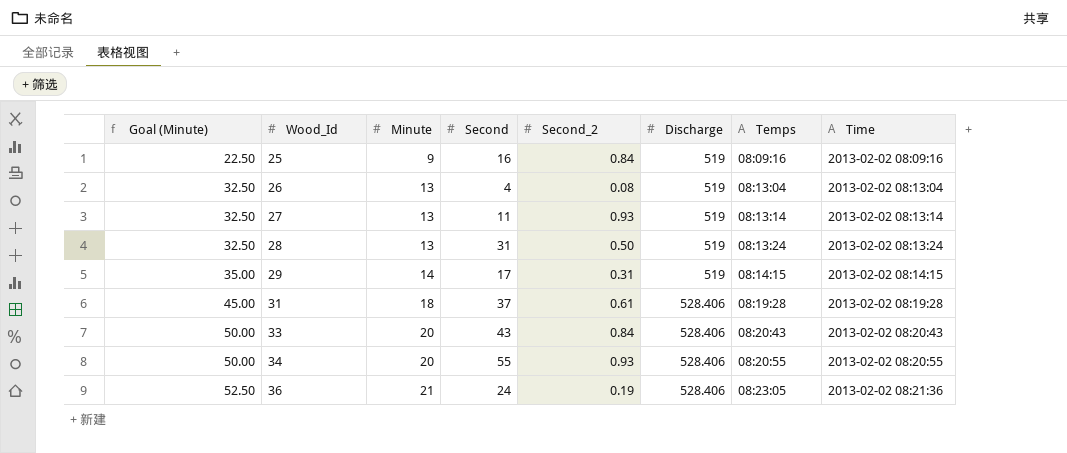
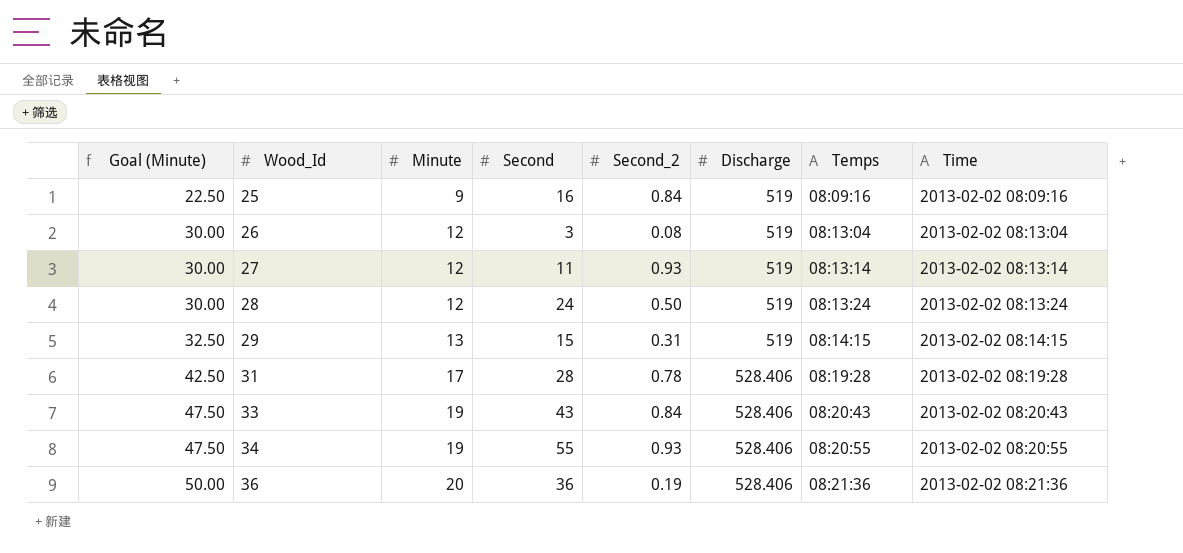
26 | Goal (Minute): 32.50 -> 30.00
26 | Minute: 13 -> 12
26 | Second: 4 -> 3
27 | Goal (Minute): 32.50 -> 30.00
27 | Minute: 13 -> 12
28 | Goal (Minute): 32.50 -> 30.00
28 | Minute: 13 -> 12
28 | Second: 31 -> 24
29 | Goal (Minute): 35.00 -> 32.50
29 | Minute: 14 -> 13
29 | Second: 17 -> 15
31 | Goal (Minute): 45.00 -> 42.50
31 | Minute: 18 -> 17
31 | Second: 37 -> 28
31 | Second_2: 0.61 -> 0.78
33 | Goal (Minute): 50.00 -> 47.50
33 | Minute: 20 -> 19
34 | Goal (Minute): 50.00 -> 47.50
34 | Minute: 20 -> 19
36 | Goal (Minute): 52.50 -> 50.00
36 | Minute: 21 -> 20
36 | Second: 24 -> 36
36 | Temps: 08:23:05 -> 08:21:36

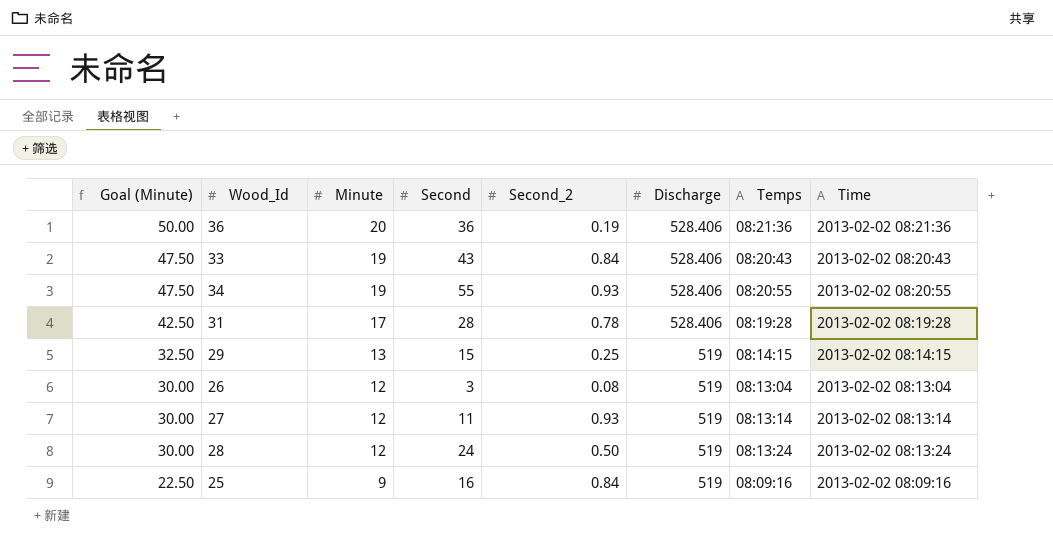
row order: Goal (Minute) ascending -> Goal (Minute) descending
29 | Second_2: 0.31 -> 0.25

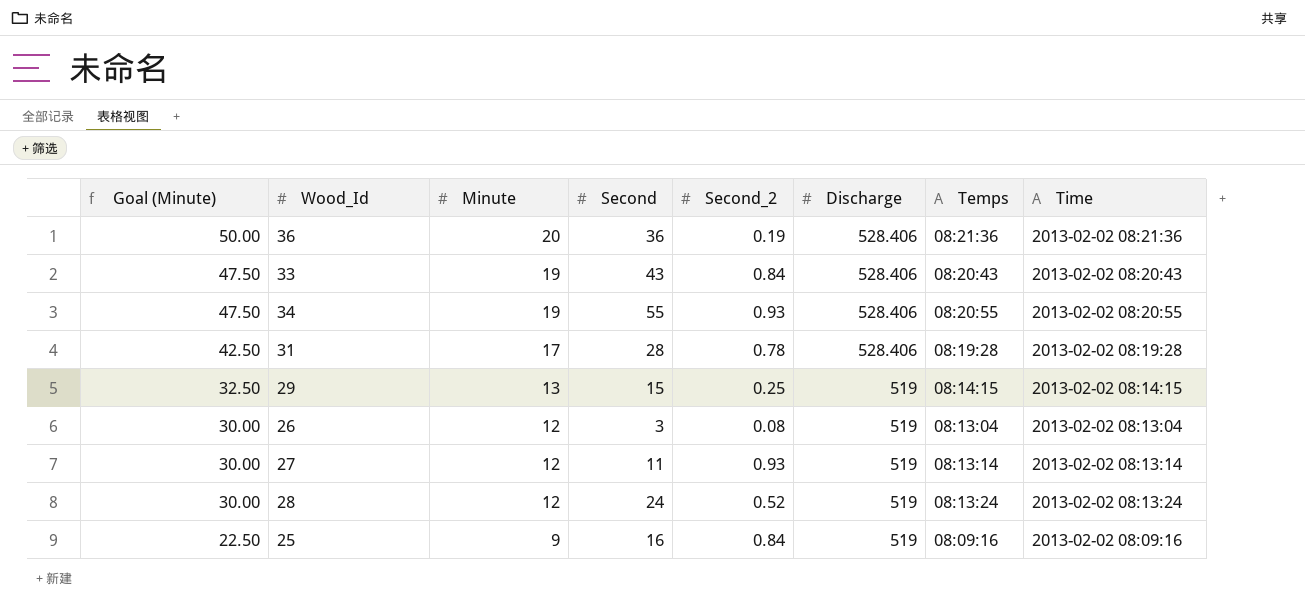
28 | Second_2: 0.50 -> 0.52

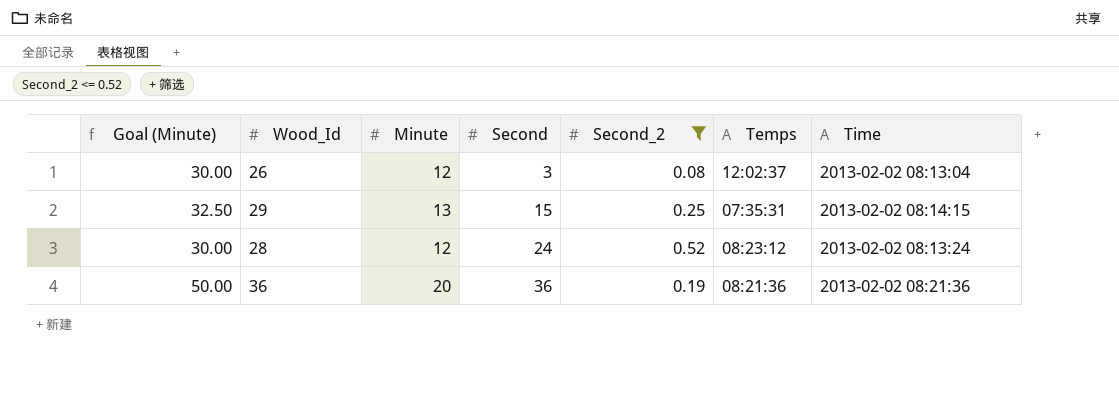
filter: none -> Second_2 <= 0.52
row order: Goal (Minute) descending -> Second ascending
column Discharge | position: 6 -> none
26 | Temps: 08:13:04 -> 12:02:37
29 | Temps: 08:14:15 -> 07:35:31
28 | Temps: 08:13:24 -> 08:23:12

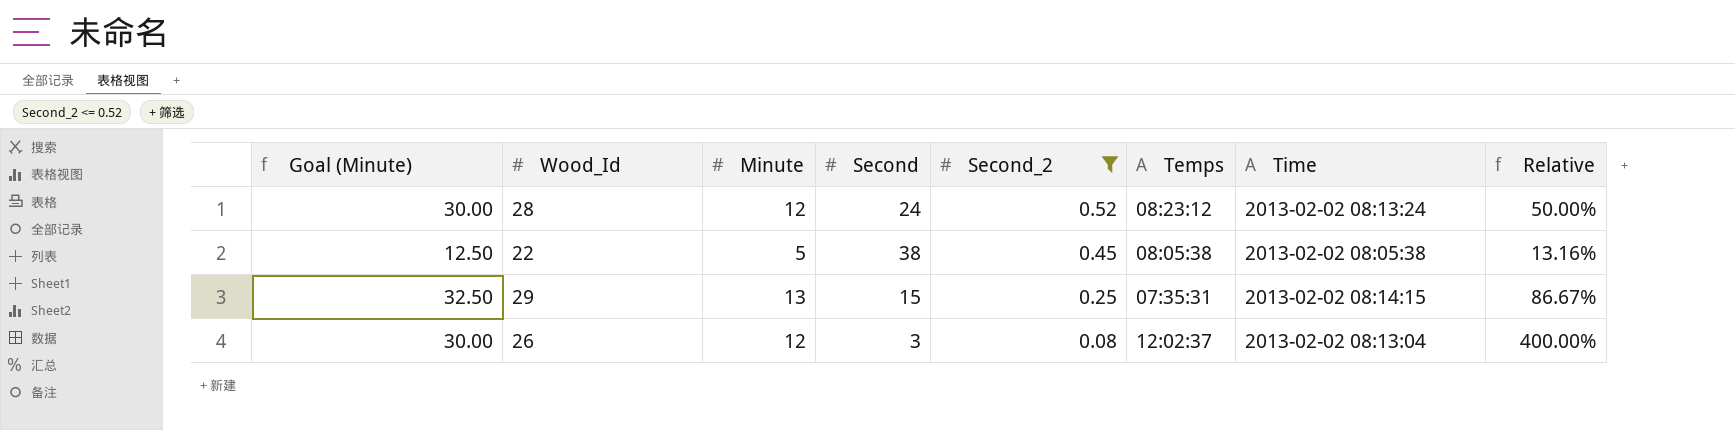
row order: Second ascending -> Second_2 descending
column Relative | formula: none -> [Minute] / [Second]
row 36: 50.00 | 20 | 36 | 0.19 | 08:21:36 | 2013-02-02 08:21:36 -> none
row 22: none -> 12.50 | 5 | 38 | 0.45 | 08:05:38 | 2013-02-02 08:05:38 | 13.16%

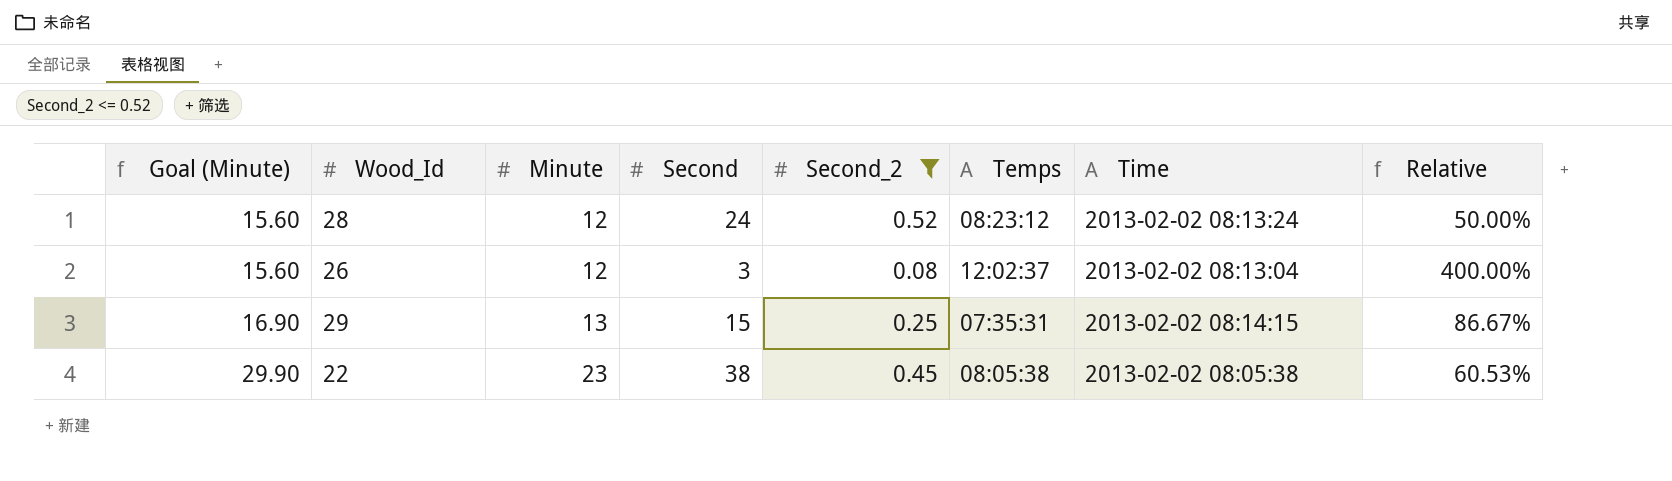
row order: Second_2 descending -> Goal (Minute) ascending
column Goal (Minute) | formula: [Minute] * 2.5 -> [Minute] * 1.3
22 | Minute: 5 -> 23
22 | Relative: 13.16% -> 60.53%

